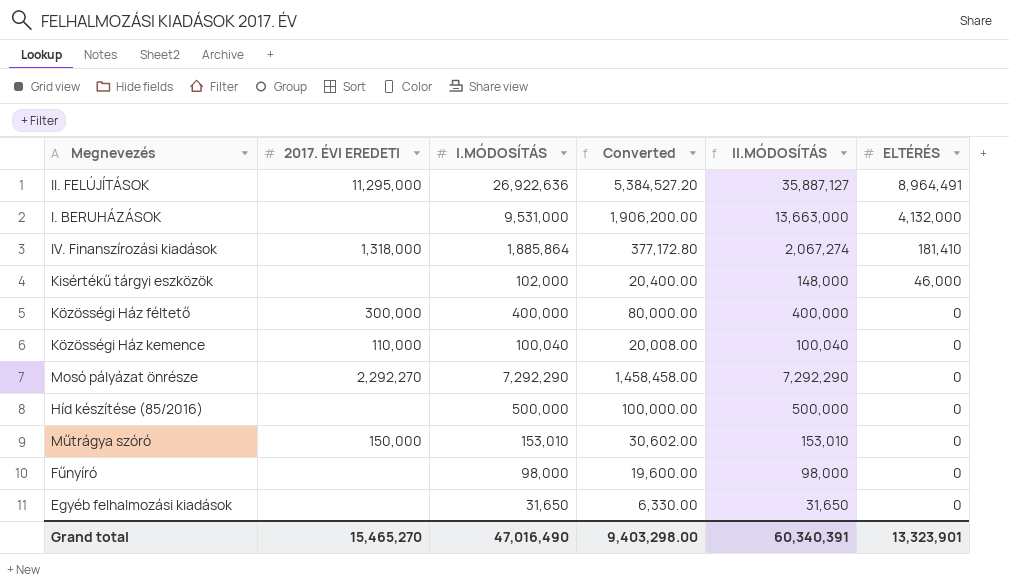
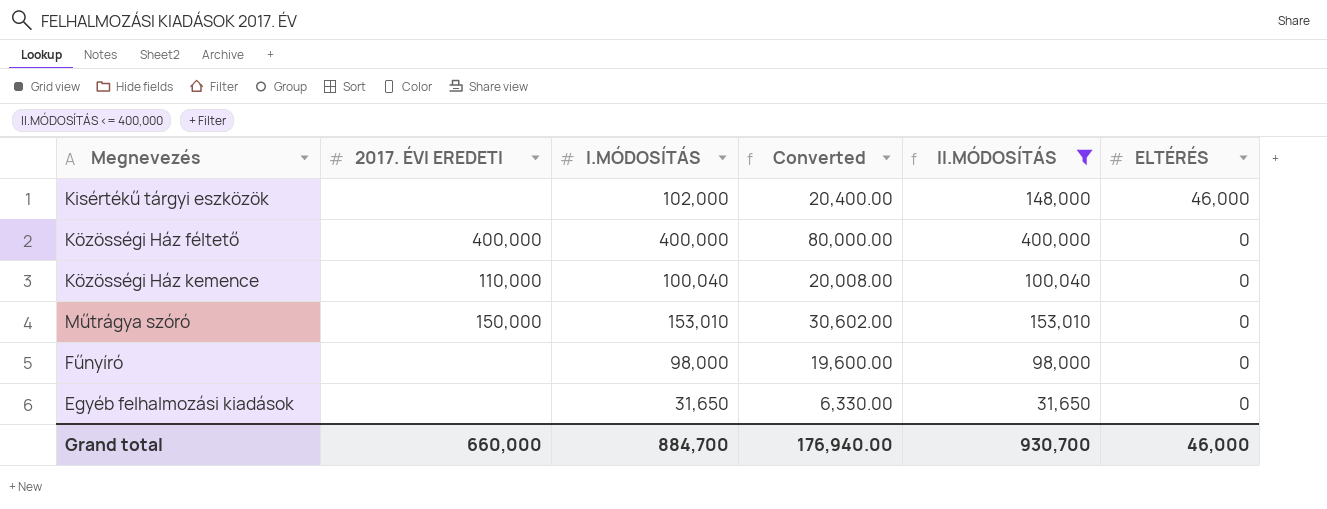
filter: none -> II.MÓDOSÍTÁS <= 400,000
Közösségi Ház féltető | 2017. ÉVI EREDETI: 300,000 -> 400,000
Grand total | 2017. ÉVI EREDETI: 15,465,270 -> 660,000
Grand total | I.MÓDOSÍTÁS: 47,016,490 -> 884,700
Grand total | Converted: 9,403,298.00 -> 176,940.00
Grand total | II.MÓDOSÍTÁS: 60,340,391 -> 930,700
Grand total | ELTÉRÉS: 13,323,901 -> 46,000

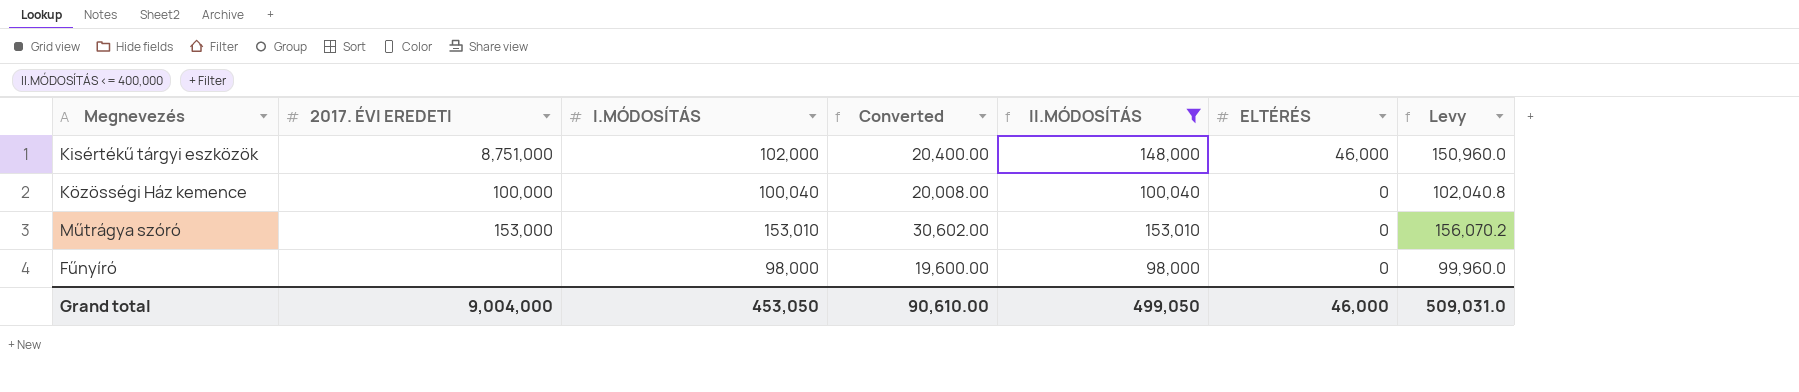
column Levy | formula: none -> [II.MÓDOSÍTÁS] * 1.02
row Közösségi Ház féltető: 400,000 | 400,000 | 80,000.00 | 400,000 | 0 -> none
row Egyéb felhalmozási kiadások: none | 31,650 | 6,330.00 | 31,650 | 0 -> none
Kisértékű tárgyi eszközök | 2017. ÉVI EREDETI: none -> 8,751,000
Közösségi Ház kemence | 2017. ÉVI EREDETI: 110,000 -> 100,000
Műtrágya szóró | 2017. ÉVI EREDETI: 150,000 -> 153,000
Grand total | 2017. ÉVI EREDETI: 660,000 -> 9,004,000
Grand total | I.MÓDOSÍTÁS: 884,700 -> 453,050
Grand total | Converted: 176,940.00 -> 90,610.00
Grand total | II.MÓDOSÍTÁS: 930,700 -> 499,050

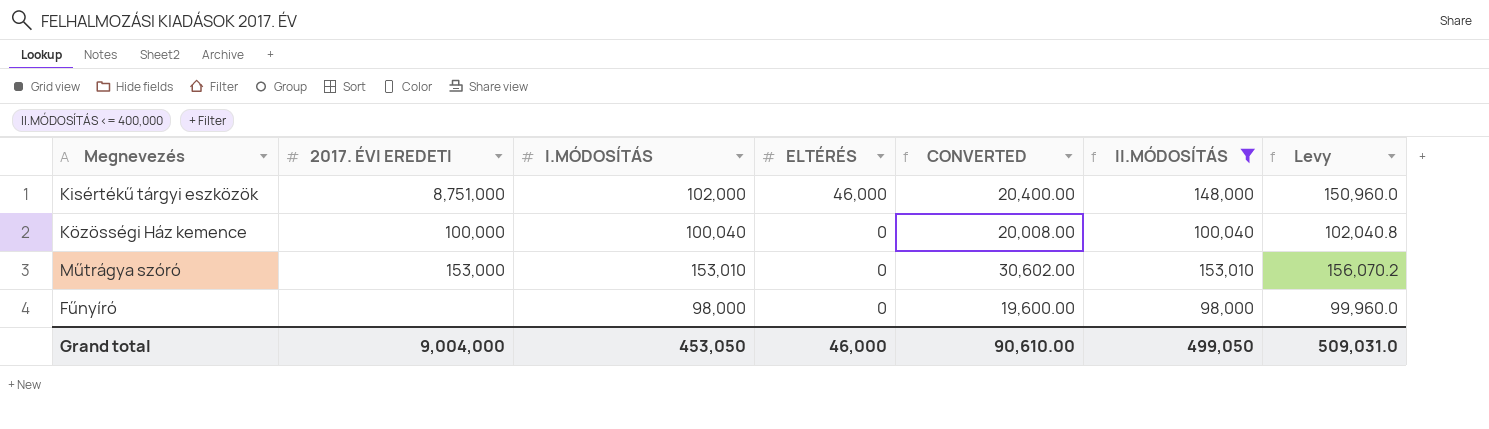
column ELTÉRÉS | position: 6 -> 4
column name: Converted -> CONVERTED

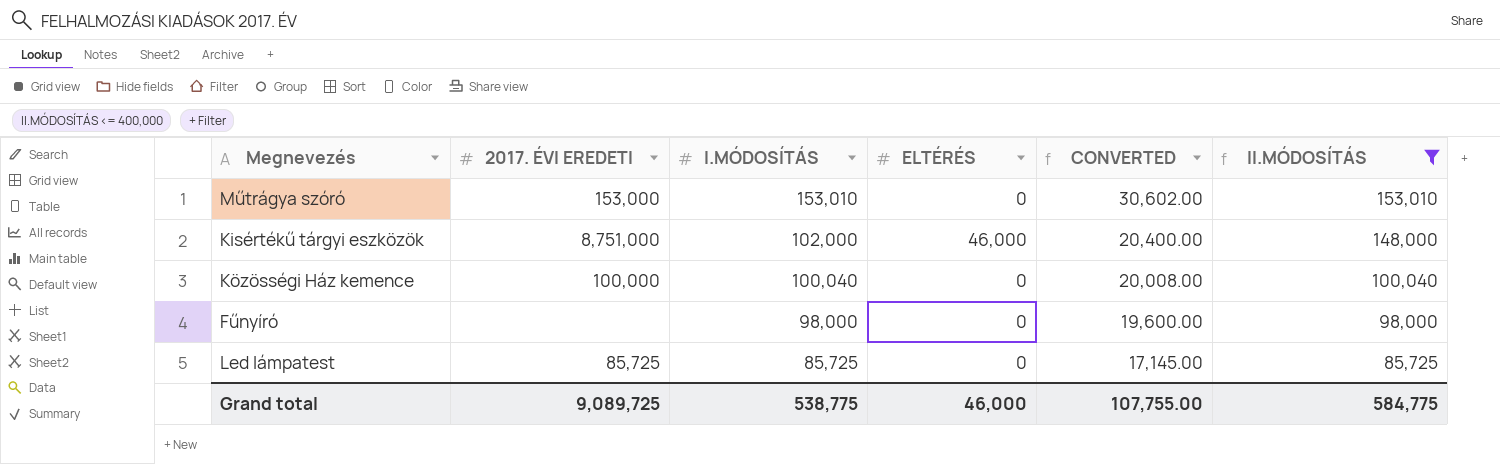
row order: ELTÉRÉS descending -> I.MÓDOSÍTÁS descending
column Levy | formula: [II.MÓDOSÍTÁS] * 1.02 -> none
row Led lámpatest: none -> 85,725 | 85,725 | 0 | 17,145.00 | 85,725
Grand total | 2017. ÉVI EREDETI: 9,004,000 -> 9,089,725
Grand total | I.MÓDOSÍTÁS: 453,050 -> 538,775
Grand total | CONVERTED: 90,610.00 -> 107,755.00
Grand total | II.MÓDOSÍTÁS: 499,050 -> 584,775

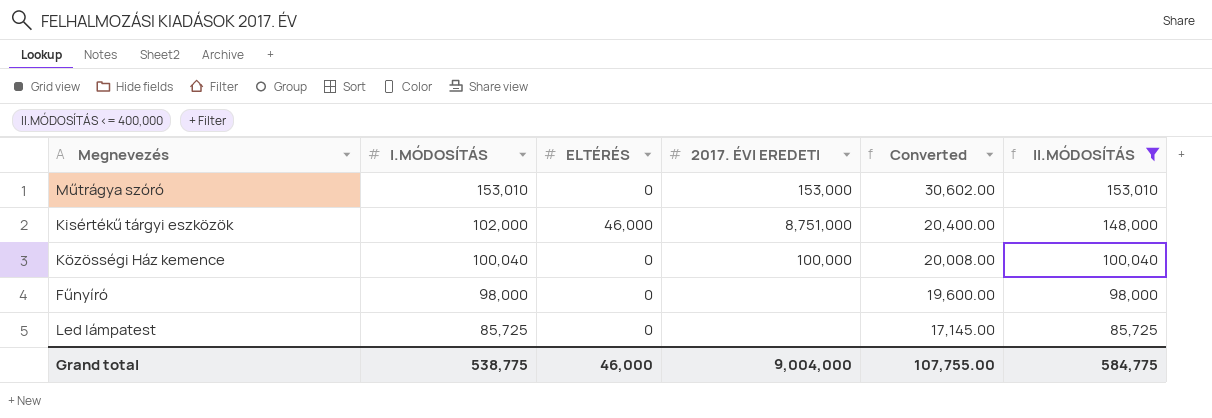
column 2017. ÉVI EREDETI | position: 2 -> 4
column name: CONVERTED -> Converted
Led lámpatest | 2017. ÉVI EREDETI: 85,725 -> none
Grand total | 2017. ÉVI EREDETI: 9,089,725 -> 9,004,000

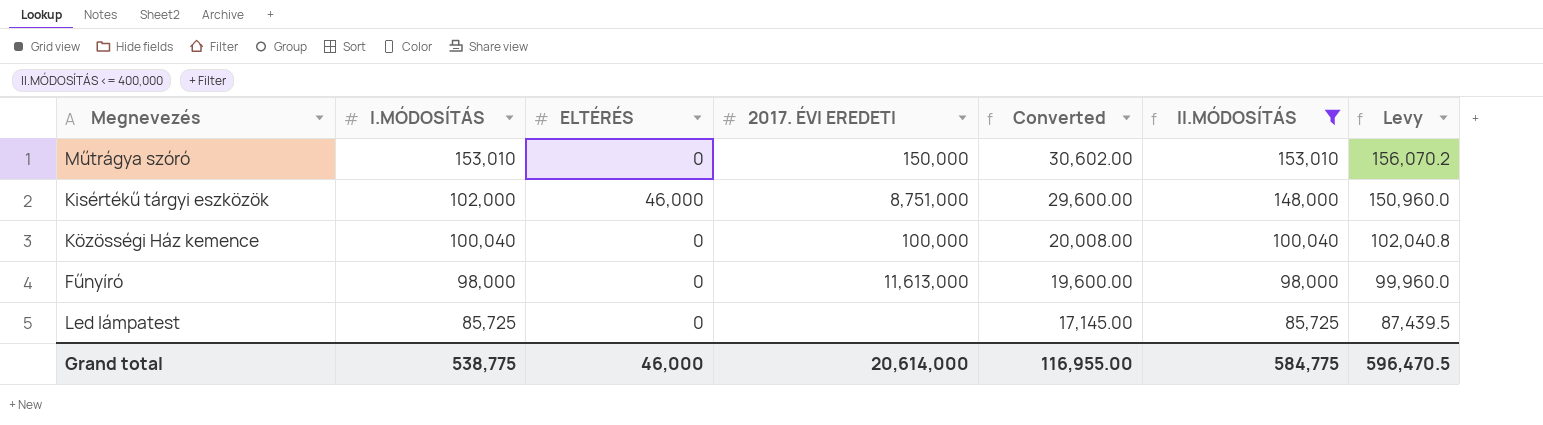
column Converted | formula: [I.MÓDOSÍTÁS] * 0.2 -> [II.MÓDOSÍTÁS] * 0.2
column Levy | formula: none -> [II.MÓDOSÍTÁS] * 1.02
Műtrágya szóró | 2017. ÉVI EREDETI: 153,000 -> 150,000
Fűnyíró | 2017. ÉVI EREDETI: none -> 11,613,000
Grand total | 2017. ÉVI EREDETI: 9,004,000 -> 20,614,000
Grand total | Converted: 107,755.00 -> 116,955.00

